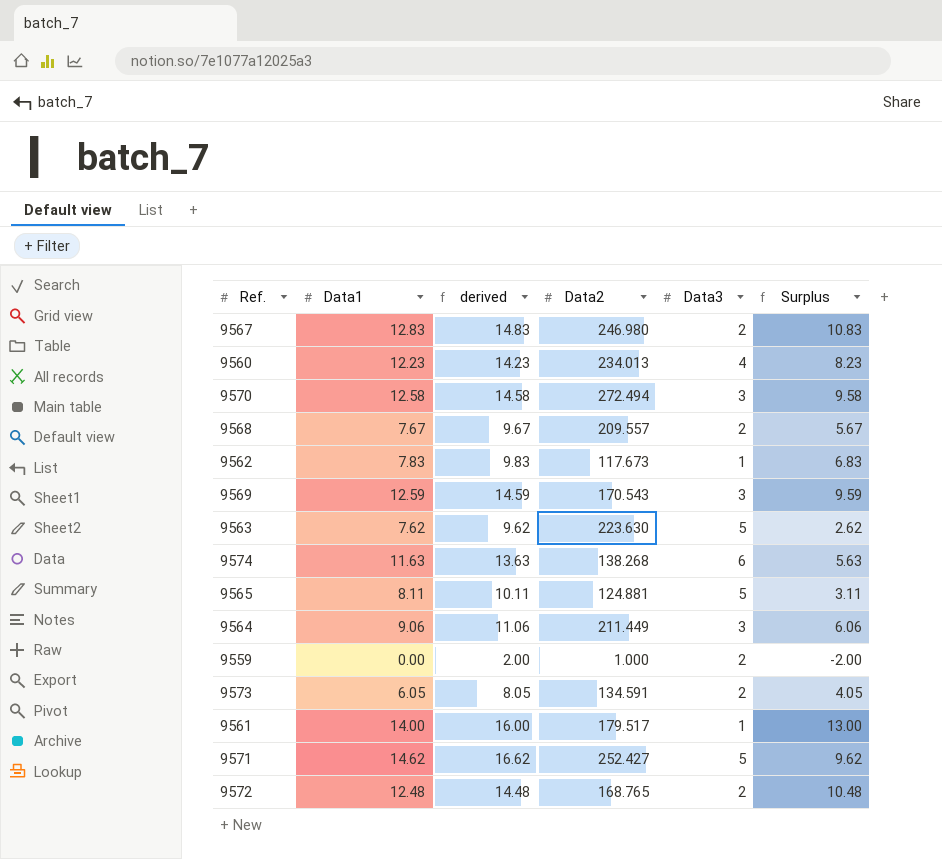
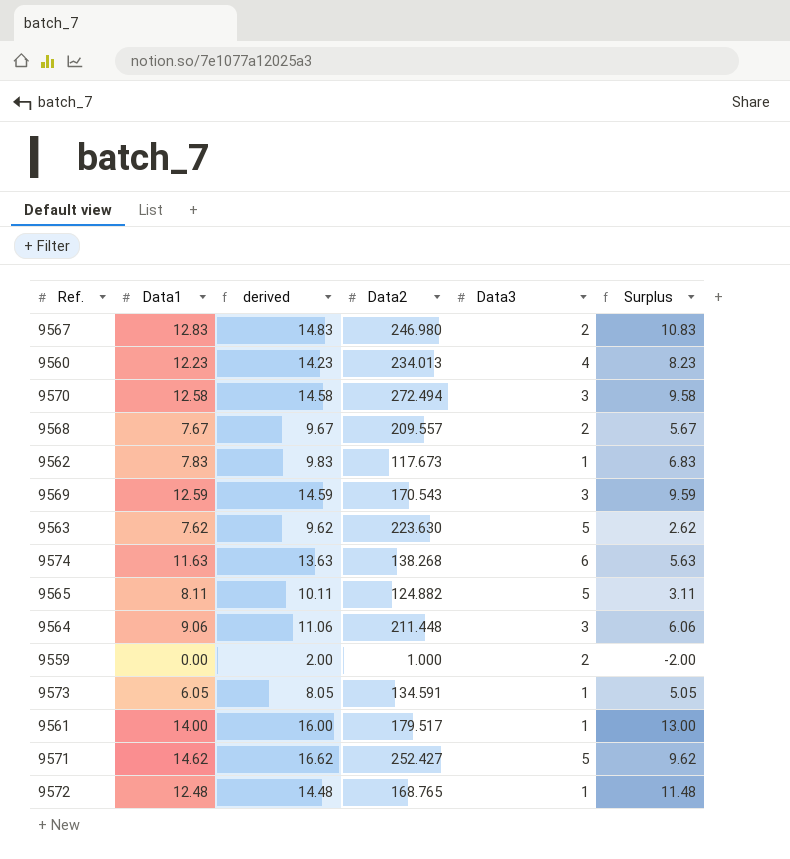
9565 | Data2: 124.881 -> 124.882
9564 | Data2: 211.449 -> 211.448
9573 | Data3: 2 -> 1
9573 | Surplus: 4.05 -> 5.05
9572 | Data3: 2 -> 1
9572 | Surplus: 10.48 -> 11.48

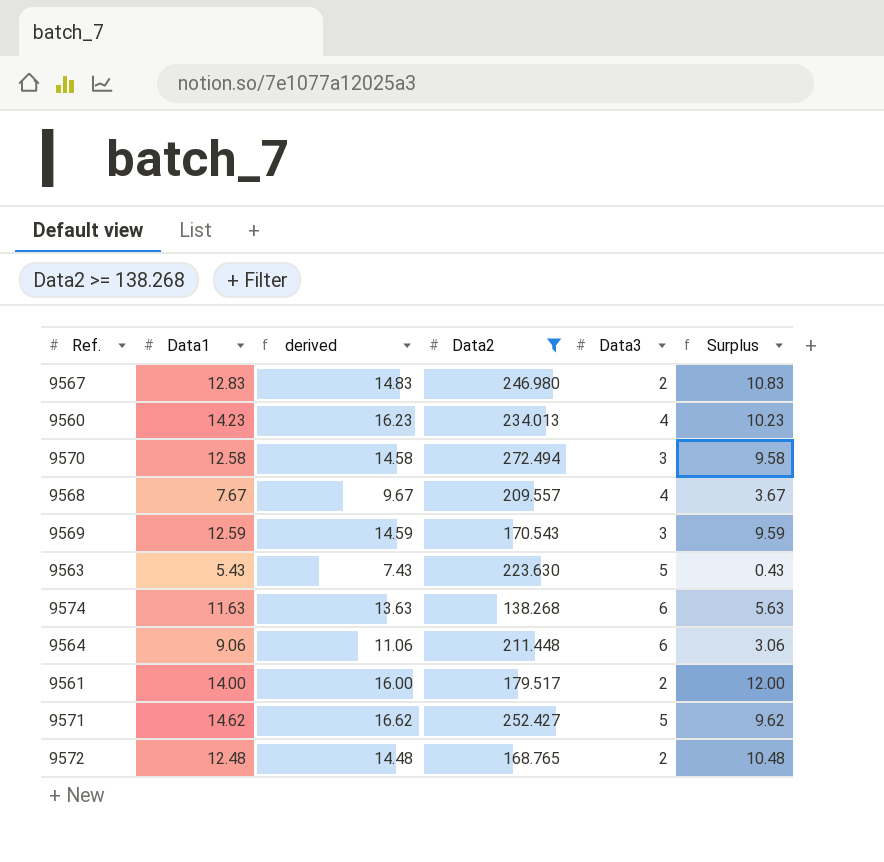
filter: none -> Data2 >= 138.268
9560 | Data1: 12.23 -> 14.23
9560 | derived: 14.23 -> 16.23
9560 | Surplus: 8.23 -> 10.23
9568 | Data3: 2 -> 4
9568 | Surplus: 5.67 -> 3.67
9563 | Data1: 7.62 -> 5.43
9563 | derived: 9.62 -> 7.43
9563 | Surplus: 2.62 -> 0.43
9564 | Data3: 3 -> 6
9564 | Surplus: 6.06 -> 3.06
9561 | Data3: 1 -> 2
9561 | Surplus: 13.00 -> 12.00
9572 | Data3: 1 -> 2
9572 | Surplus: 11.48 -> 10.48

